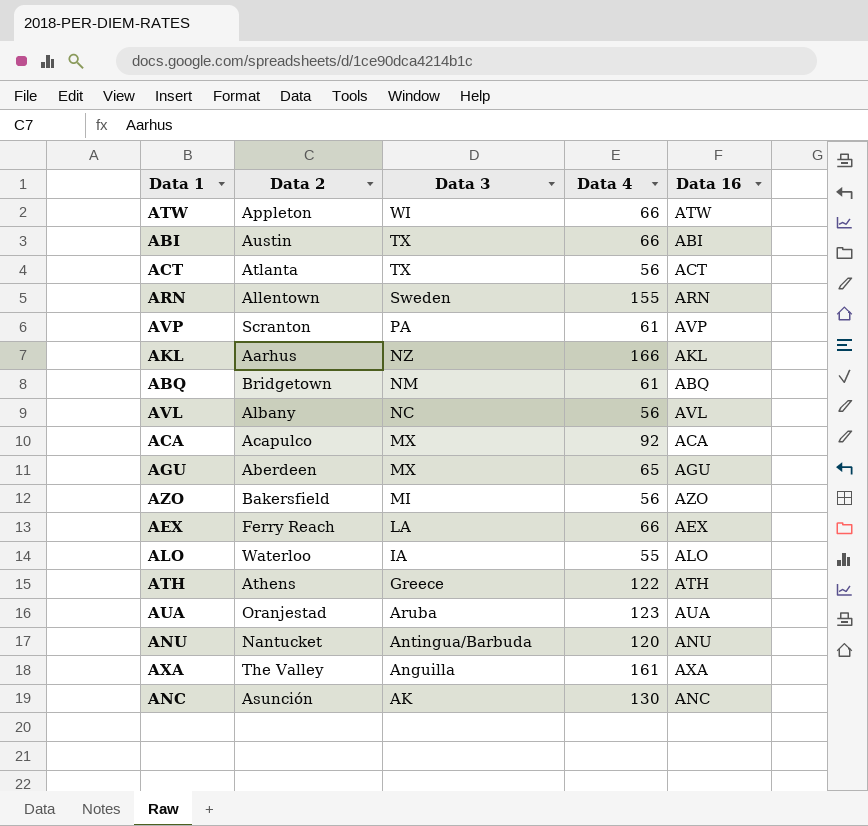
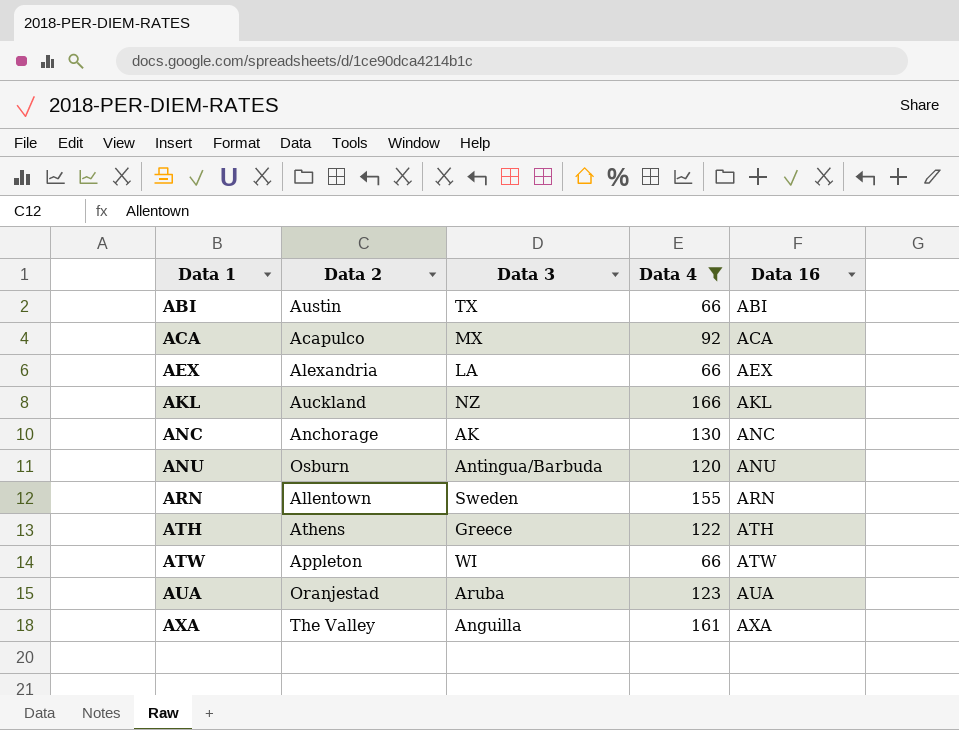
filter: none -> Data 4 >= 66
row order: Data 3 descending -> Data 1 ascending
AEX | Data 2: Ferry Reach -> Alexandria
AKL | Data 2: Aarhus -> Auckland
ANC | Data 2: Asunción -> Anchorage
ANU | Data 2: Nantucket -> Osburn

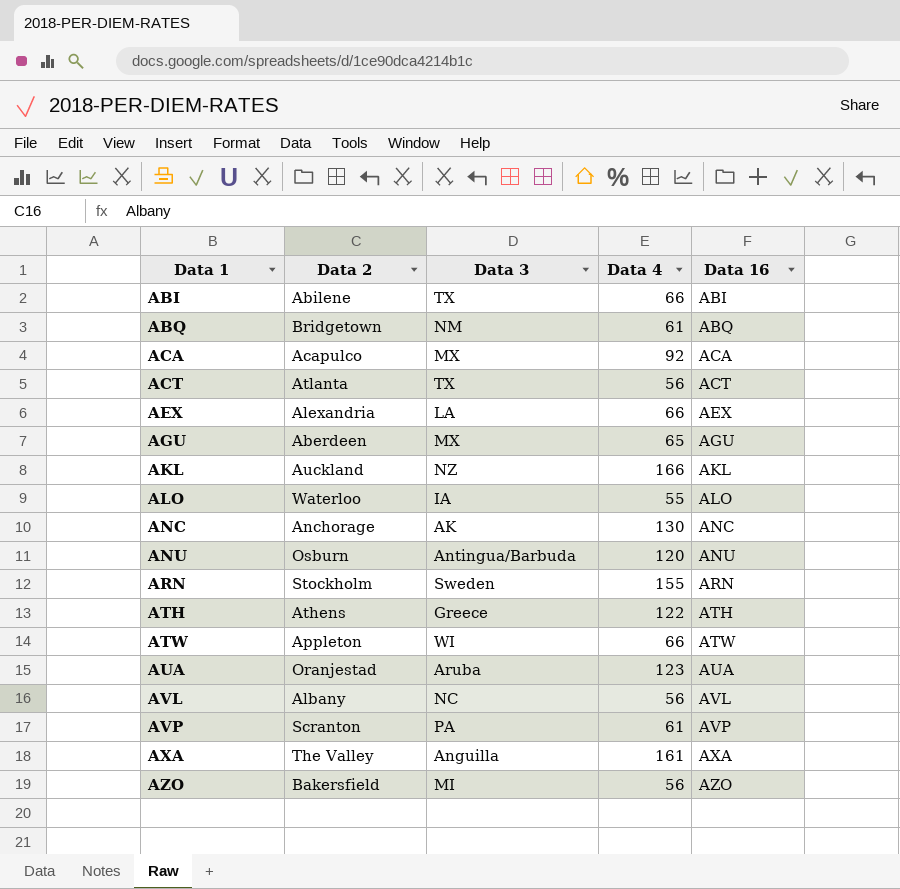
filter: Data 4 >= 66 -> none
ABI | Data 2: Austin -> Abilene
ARN | Data 2: Allentown -> Stockholm

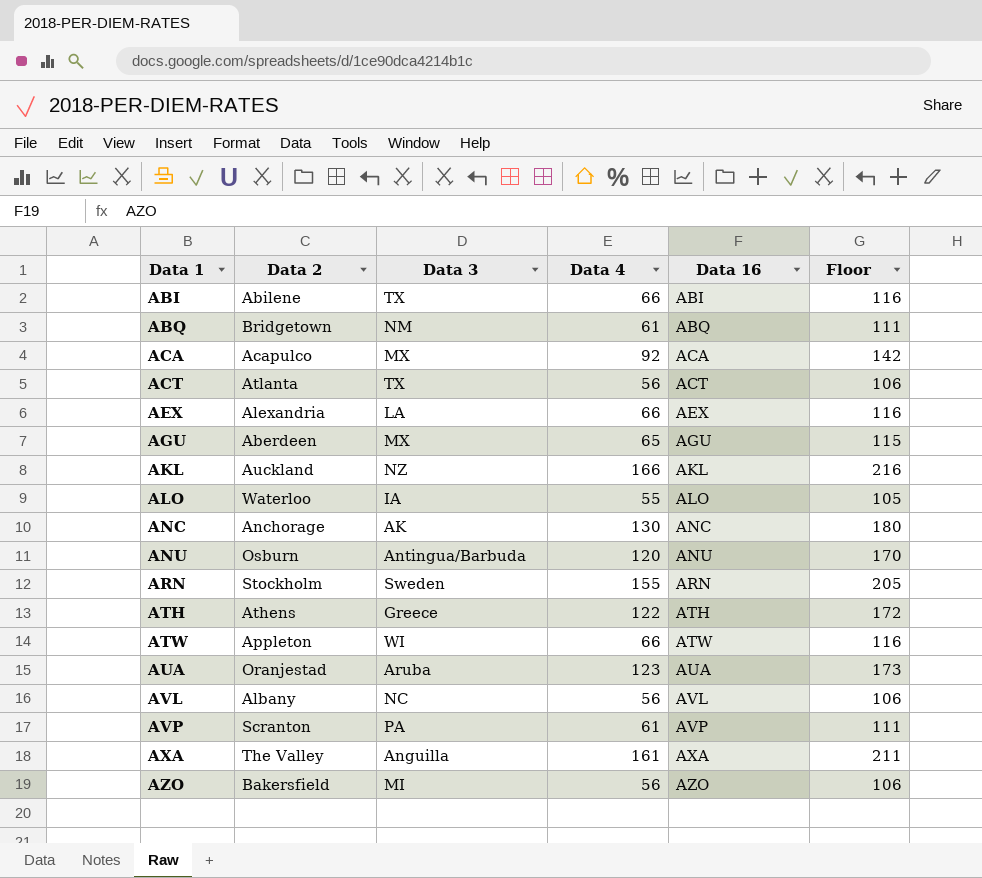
column Floor | formula: none -> [Data 4] + 50

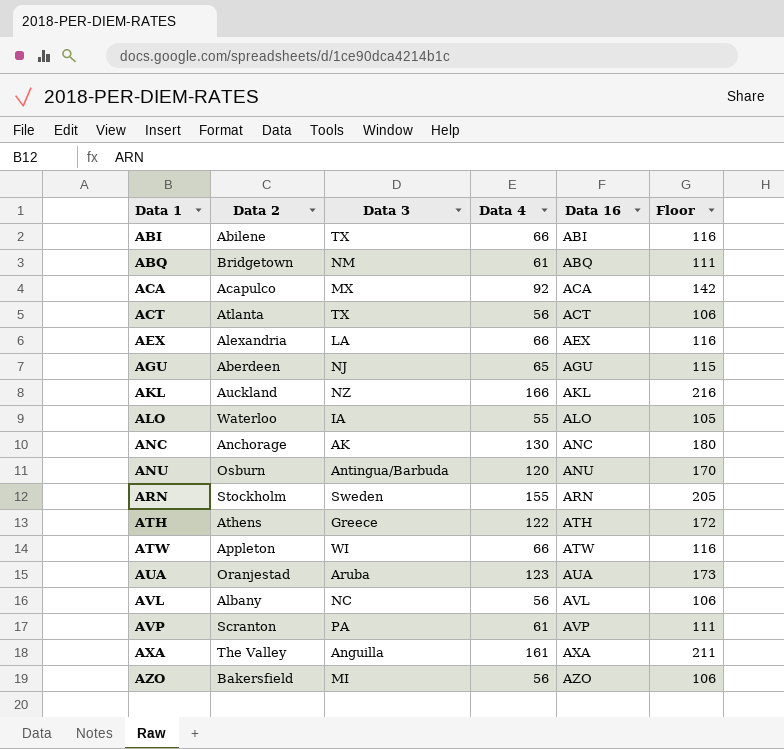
AGU | Data 3: MX -> NJ

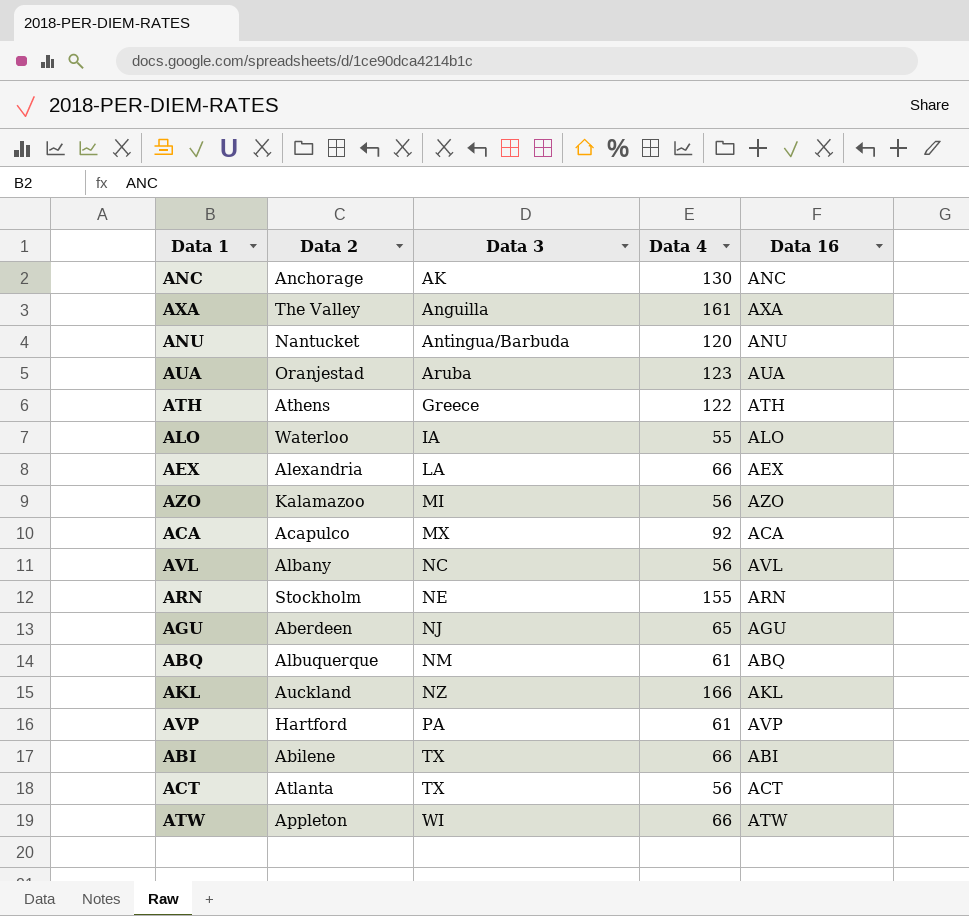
row order: Data 1 ascending -> Data 3 ascending
column Floor | formula: [Data 4] + 50 -> none
ANU | Data 2: Osburn -> Nantucket
AZO | Data 2: Bakersfield -> Kalamazoo
ARN | Data 3: Sweden -> NE
ABQ | Data 2: Bridgetown -> Albuquerque
AVP | Data 2: Scranton -> Hartford

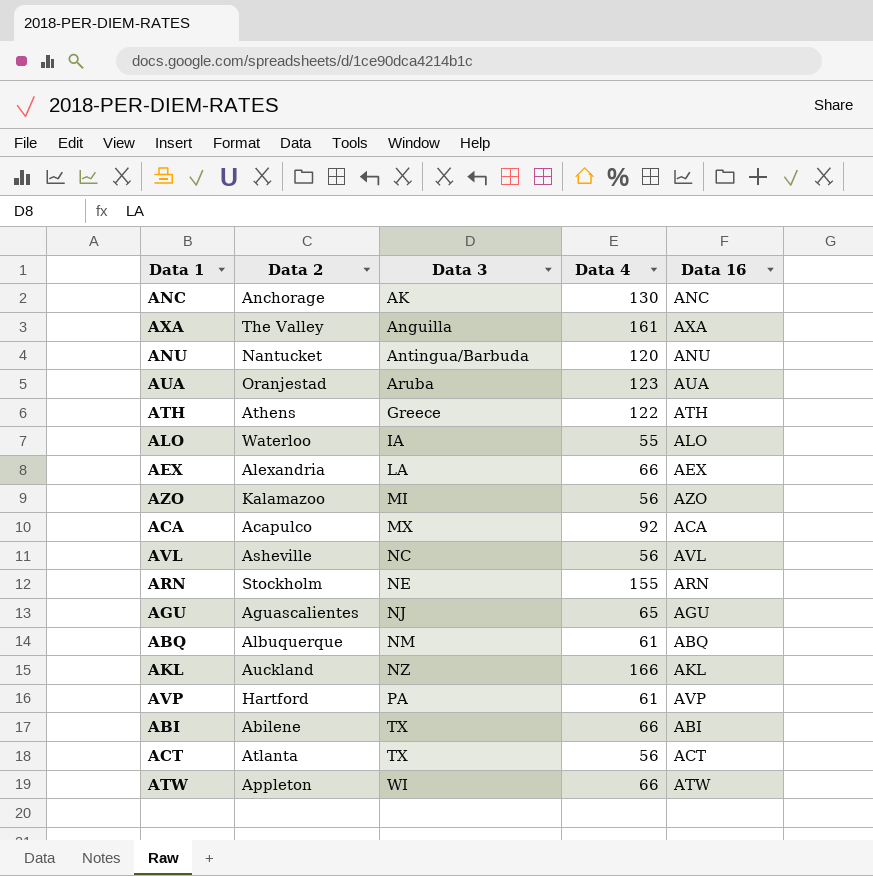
AVL | Data 2: Albany -> Asheville
AGU | Data 2: Aberdeen -> Aguascalientes

